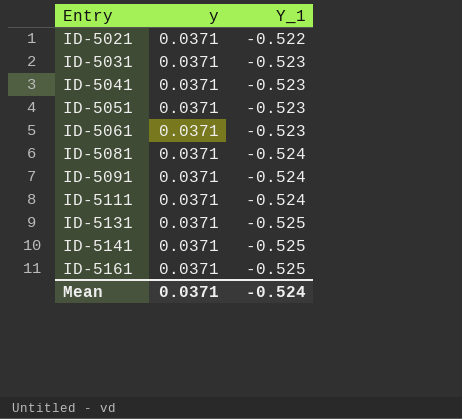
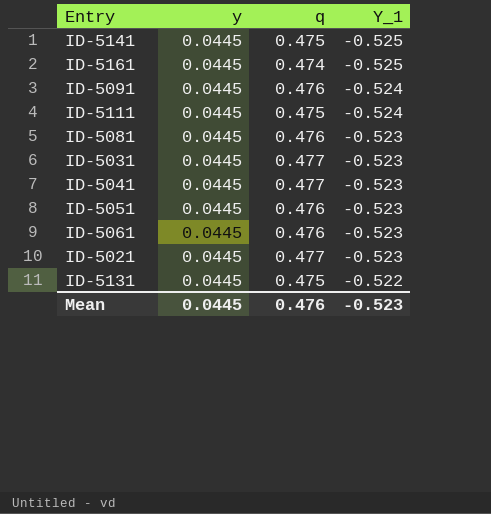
row order: Entry ascending -> Y_1 ascending
column q | position: none -> 3
ID-5141 | y: 0.0371 -> 0.0445
ID-5161 | y: 0.0371 -> 0.0445
ID-5091 | y: 0.0371 -> 0.0445
ID-5111 | y: 0.0371 -> 0.0445
ID-5081 | y: 0.0371 -> 0.0445
ID-5081 | Y_1: -0.524 -> -0.523
ID-5031 | y: 0.0371 -> 0.0445
ID-5041 | y: 0.0371 -> 0.0445
ID-5051 | y: 0.0371 -> 0.0445
ID-5061 | y: 0.0371 -> 0.0445
ID-5021 | y: 0.0371 -> 0.0445
ID-5021 | Y_1: -0.522 -> -0.523
ID-5131 | y: 0.0371 -> 0.0445
ID-5131 | Y_1: -0.525 -> -0.522
Mean | y: 0.0371 -> 0.0445
Mean | Y_1: -0.524 -> -0.523

